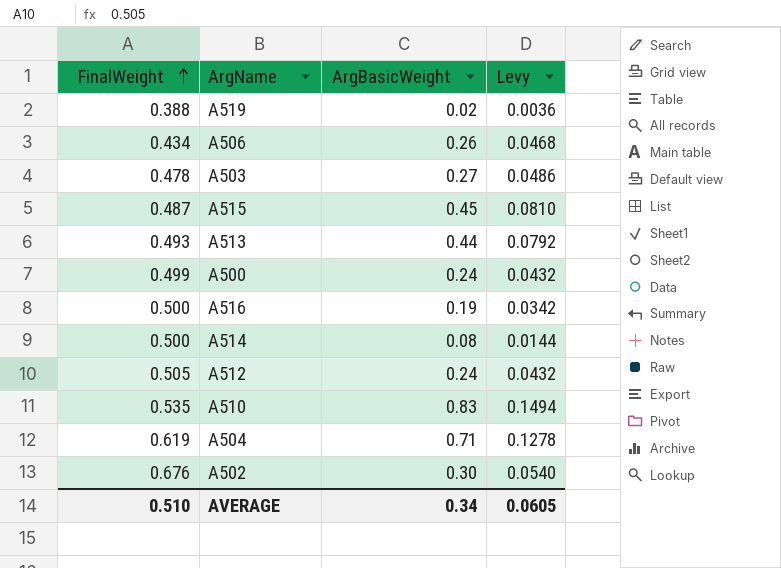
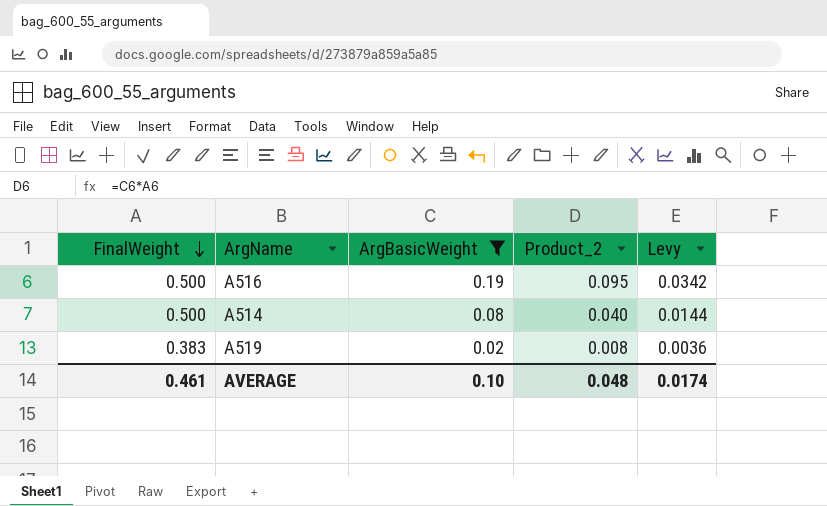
filter: none -> ArgBasicWeight <= 0.19
row order: FinalWeight ascending -> FinalWeight descending
column Product_2 | formula: none -> [FinalWeight] * [ArgBasicWeight]
A519 | FinalWeight: 0.388 -> 0.383
AVERAGE | FinalWeight: 0.510 -> 0.461
AVERAGE | ArgBasicWeight: 0.34 -> 0.10
AVERAGE | Levy: 0.0605 -> 0.0174

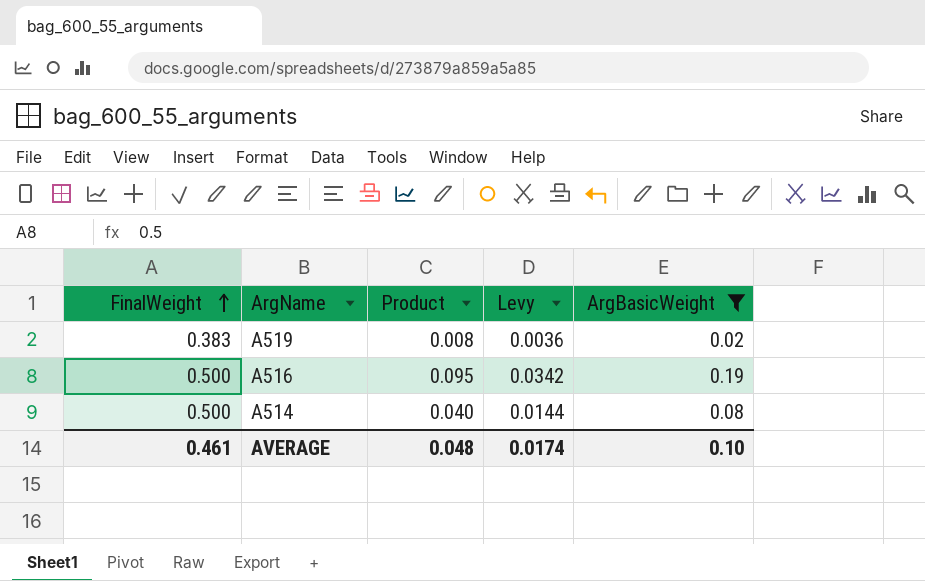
row order: FinalWeight descending -> FinalWeight ascending
column name: Product_2 -> Product
column ArgBasicWeight | position: 3 -> 5

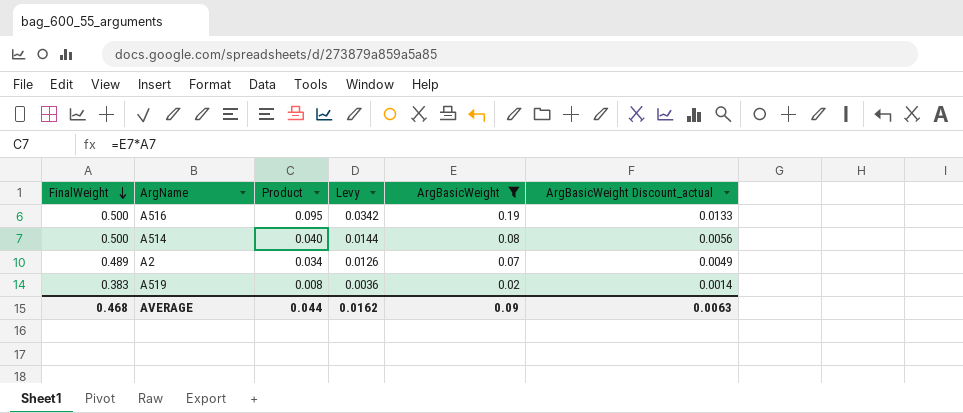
row order: FinalWeight ascending -> FinalWeight descending
column ArgBasicWeight Discount_actual | formula: none -> [ArgBasicWeight] * 0.07
row A2: none -> 0.489 | 0.034 | 0.0126 | 0.07 | 0.0049
AVERAGE | FinalWeight: 0.461 -> 0.468
AVERAGE | Product: 0.048 -> 0.044
AVERAGE | Levy: 0.0174 -> 0.0162
AVERAGE | ArgBasicWeight: 0.10 -> 0.09

